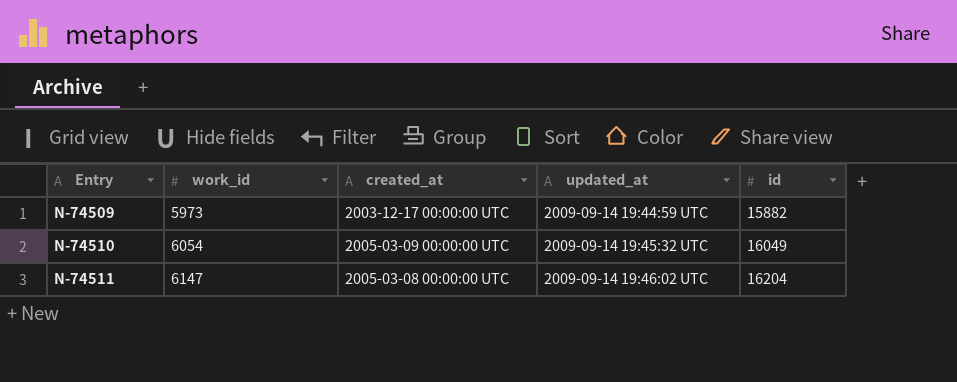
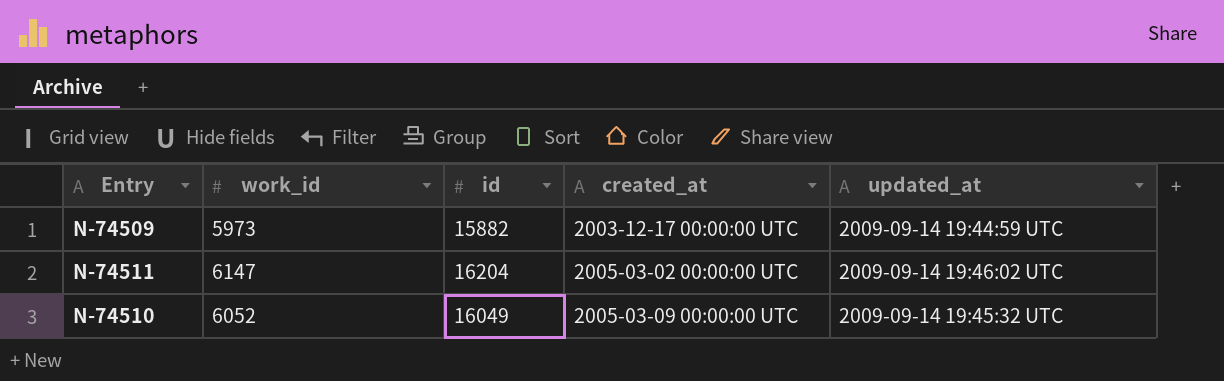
row order: Entry ascending -> created_at ascending
column id | position: 5 -> 3
N-74511 | created_at: 2005-03-08 00:00:00 UTC -> 2005-03-02 00:00:00 UTC
N-74510 | work_id: 6054 -> 6052

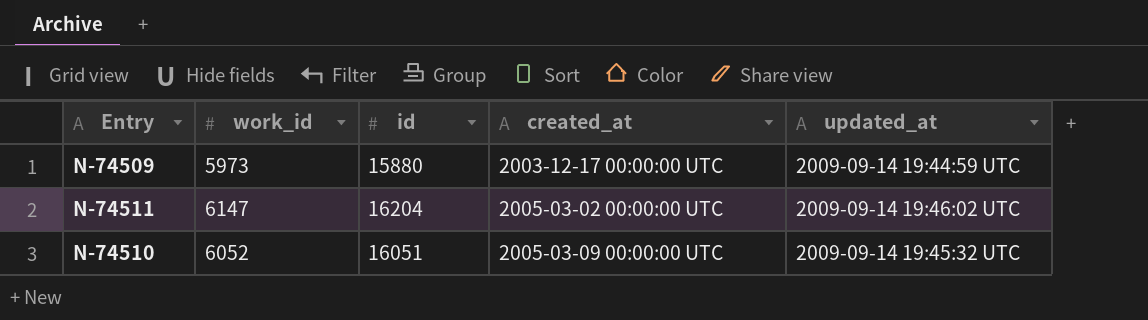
N-74509 | id: 15882 -> 15880
N-74510 | id: 16049 -> 16051

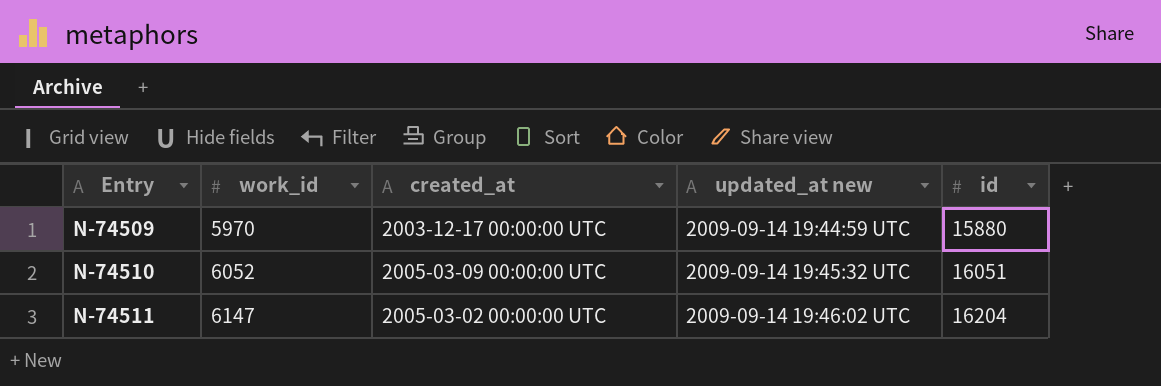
row order: created_at ascending -> Entry ascending
column name: updated_at -> updated_at new
column id | position: 3 -> 5
N-74509 | work_id: 5973 -> 5970

